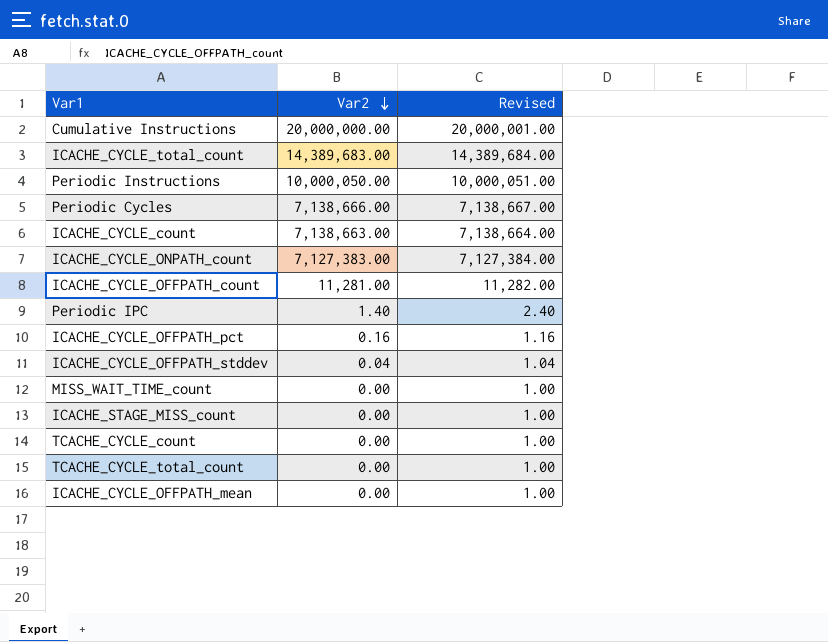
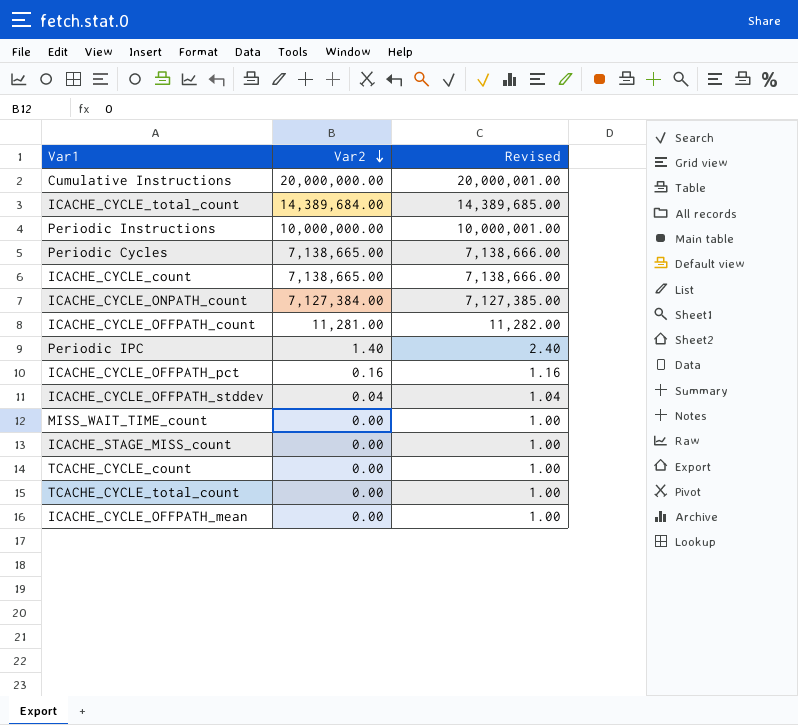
ICACHE_CYCLE_total_count | Var2: 14,389,683.00 -> 14,389,684.00
ICACHE_CYCLE_total_count | Revised: 14,389,684.00 -> 14,389,685.00
Periodic Instructions | Var2: 10,000,050.00 -> 10,000,000.00
Periodic Instructions | Revised: 10,000,051.00 -> 10,000,001.00
Periodic Cycles | Var2: 7,138,666.00 -> 7,138,665.00
Periodic Cycles | Revised: 7,138,667.00 -> 7,138,666.00
ICACHE_CYCLE_count | Var2: 7,138,663.00 -> 7,138,665.00
ICACHE_CYCLE_count | Revised: 7,138,664.00 -> 7,138,666.00
ICACHE_CYCLE_ONPATH_count | Var2: 7,127,383.00 -> 7,127,384.00
ICACHE_CYCLE_ONPATH_count | Revised: 7,127,384.00 -> 7,127,385.00

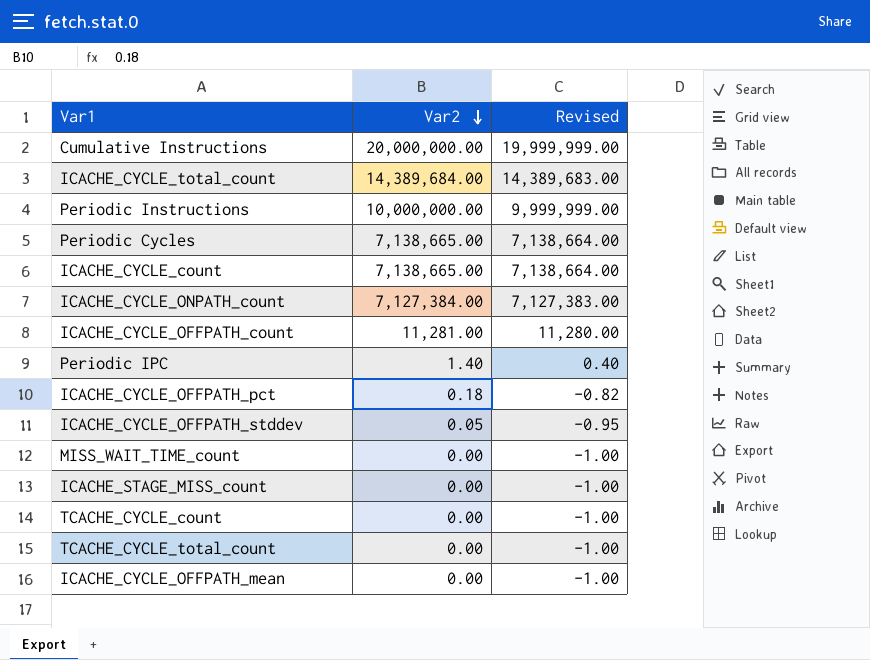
column Revised | formula: [Var2] + 1 -> [Var2] - 1
ICACHE_CYCLE_OFFPATH_pct | Var2: 0.16 -> 0.18
ICACHE_CYCLE_OFFPATH_stddev | Var2: 0.04 -> 0.05

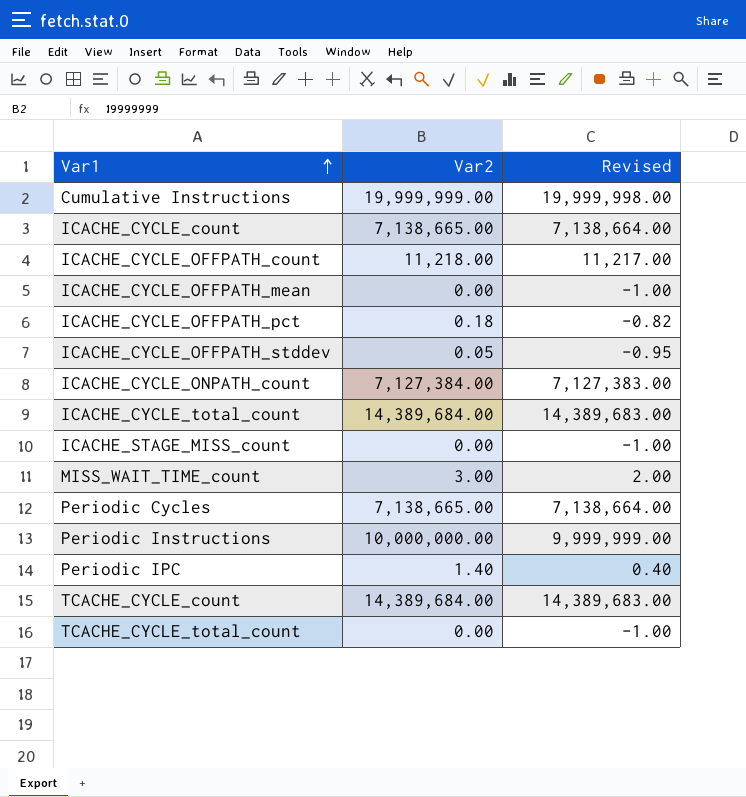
row order: Var2 descending -> Var1 ascending
Cumulative Instructions | Var2: 20,000,000.00 -> 19,999,999.00
Cumulative Instructions | Revised: 19,999,999.00 -> 19,999,998.00
ICACHE_CYCLE_OFFPATH_count | Var2: 11,281.00 -> 11,218.00
ICACHE_CYCLE_OFFPATH_count | Revised: 11,280.00 -> 11,217.00
MISS_WAIT_TIME_count | Var2: 0.00 -> 3.00
MISS_WAIT_TIME_count | Revised: -1.00 -> 2.00
TCACHE_CYCLE_count | Var2: 0.00 -> 14,389,684.00
TCACHE_CYCLE_count | Revised: -1.00 -> 14,389,683.00

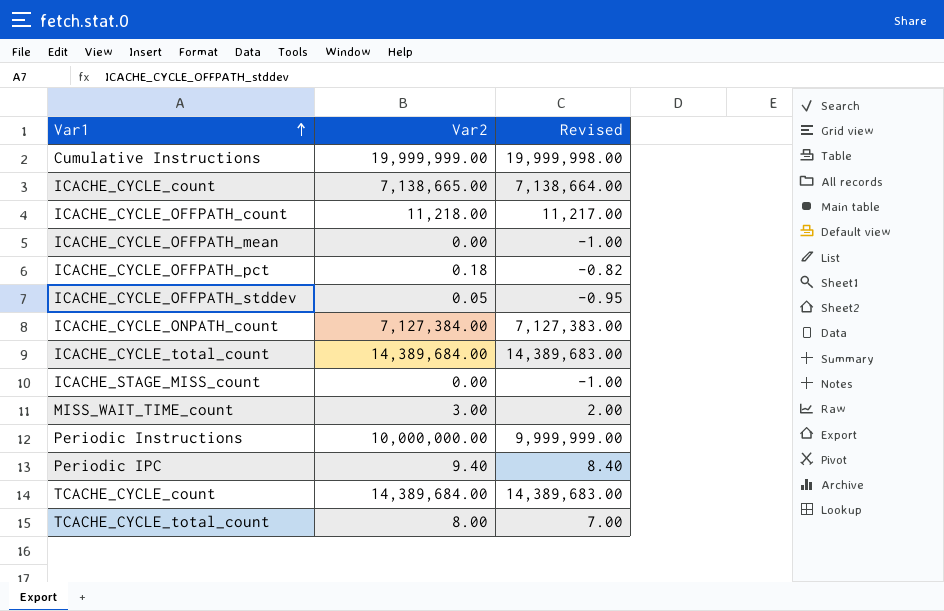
row Periodic Cycles: 7,138,665.00 | 7,138,664.00 -> none
Periodic IPC | Var2: 1.40 -> 9.40
Periodic IPC | Revised: 0.40 -> 8.40
TCACHE_CYCLE_total_count | Var2: 0.00 -> 8.00
TCACHE_CYCLE_total_count | Revised: -1.00 -> 7.00

